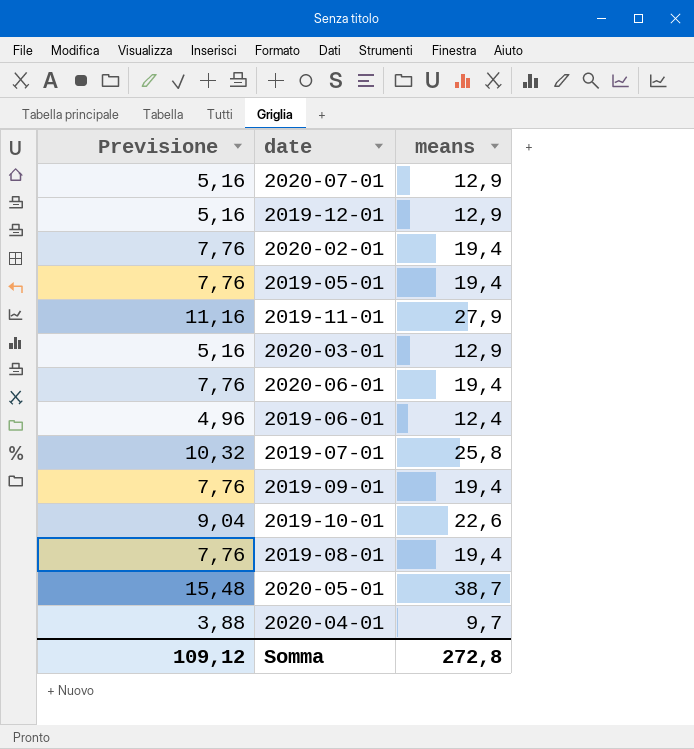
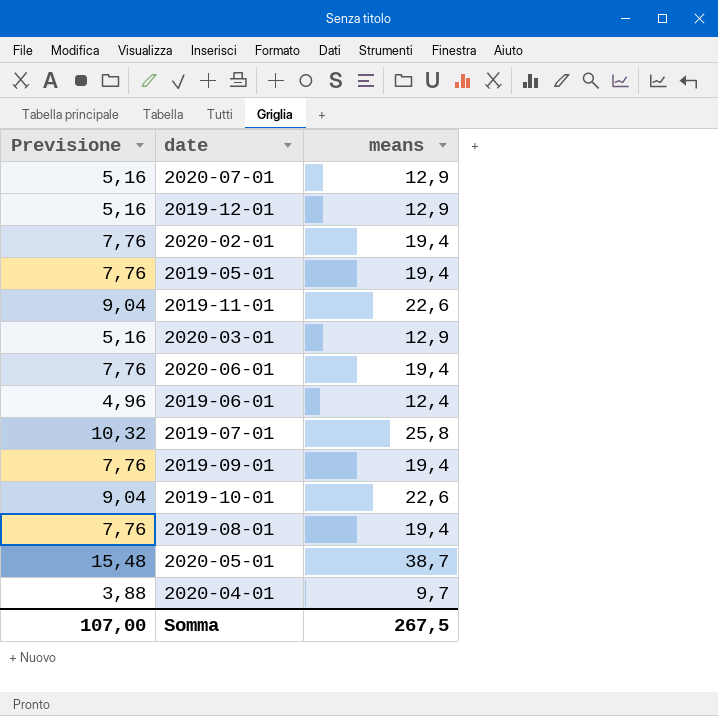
2019-11-01 | Previsione: 11,16 -> 9,04
2019-11-01 | means: 27,9 -> 22,6
Somma | Previsione: 109,12 -> 107,00
Somma | means: 272,8 -> 267,5

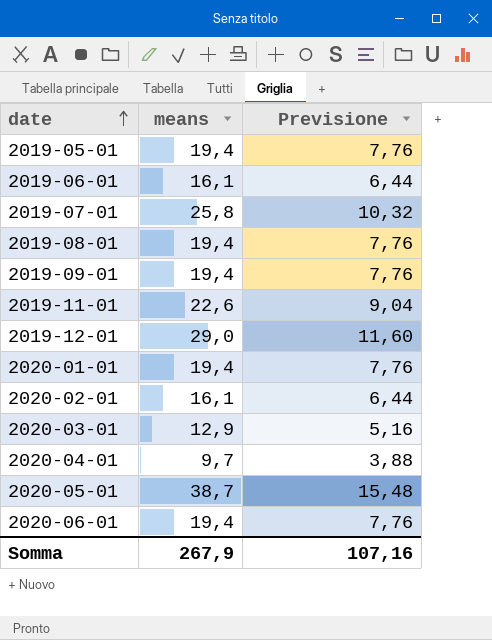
row order: none -> date ascending
column Previsione | position: 1 -> 3
row 2020-07-01: 5,16 | 12,9 -> none
row 2019-10-01: 9,04 | 22,6 -> none
2019-06-01 | means: 12,4 -> 16,1
2019-06-01 | Previsione: 4,96 -> 6,44
2019-12-01 | means: 12,9 -> 29,0
2019-12-01 | Previsione: 5,16 -> 11,60
row 2020-01-01: none -> 19,4 | 7,76
2020-02-01 | means: 19,4 -> 16,1
2020-02-01 | Previsione: 7,76 -> 6,44
Somma | means: 267,5 -> 267,9
Somma | Previsione: 107,00 -> 107,16

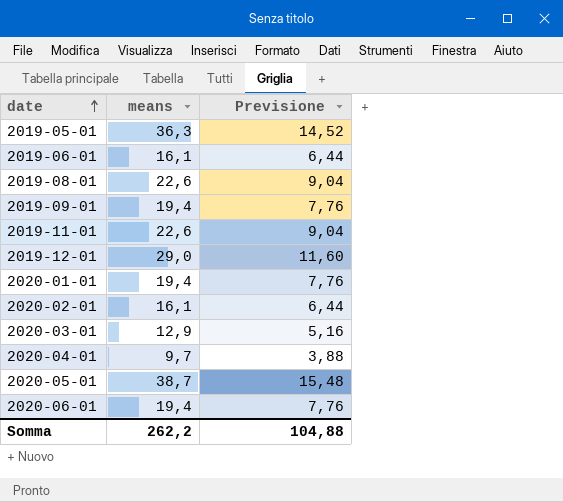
row 2019-07-01: 25,8 | 10,32 -> none
2019-05-01 | means: 19,4 -> 36,3
2019-05-01 | Previsione: 7,76 -> 14,52
2019-08-01 | means: 19,4 -> 22,6
2019-08-01 | Previsione: 7,76 -> 9,04
Somma | means: 267,9 -> 262,2
Somma | Previsione: 107,16 -> 104,88

